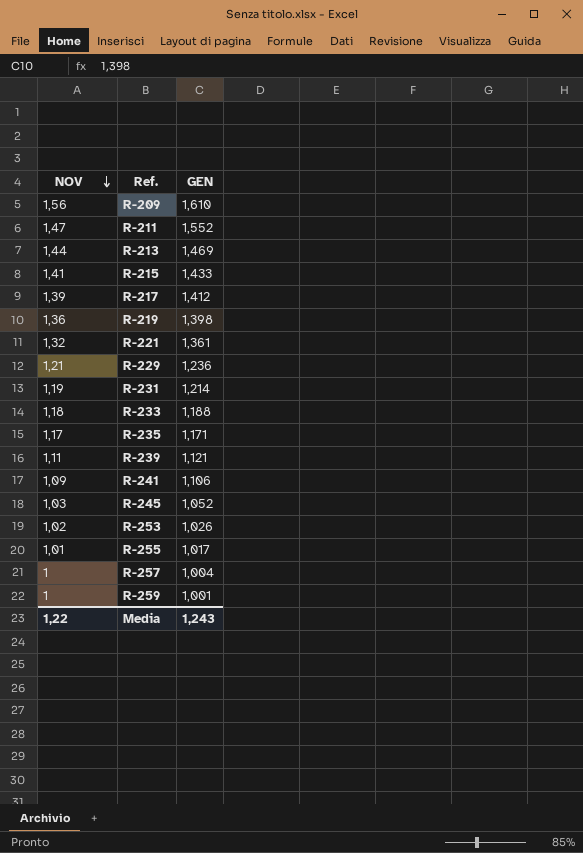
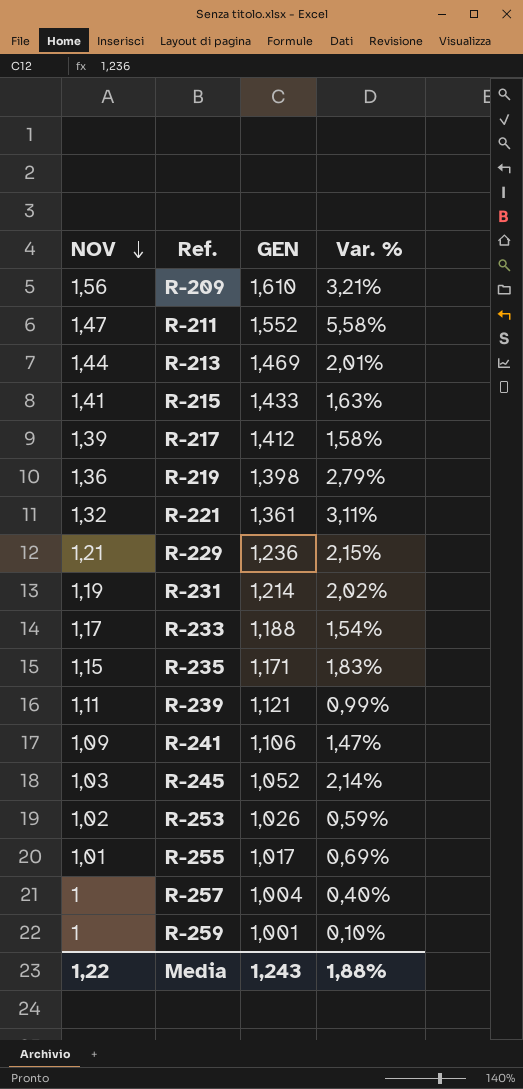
column Var. % | formula: none -> ([GEN] - [NOV]) / [NOV]
R-233 | NOV: 1,18 -> 1,17
R-235 | NOV: 1,17 -> 1,15

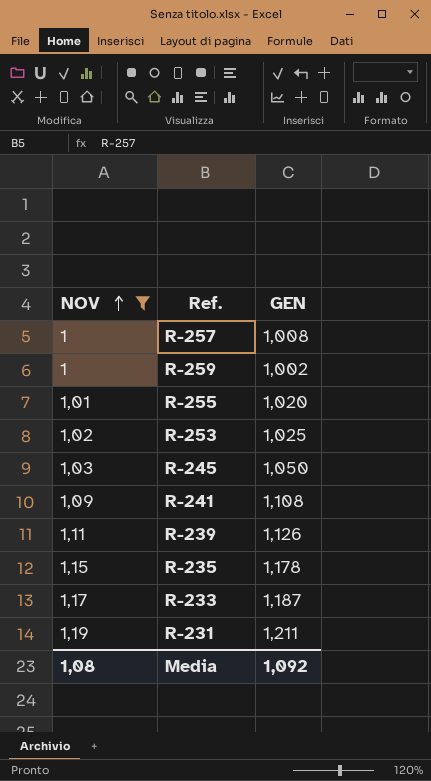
filter: none -> NOV <= 1,19
row order: NOV descending -> NOV ascending
column Var. % | formula: ([GEN] - [NOV]) / [NOV] -> none
R-257 | GEN: 1,004 -> 1,008
R-259 | GEN: 1,001 -> 1,002
R-255 | GEN: 1,017 -> 1,020
R-253 | GEN: 1,026 -> 1,025
R-245 | GEN: 1,052 -> 1,050
R-241 | GEN: 1,106 -> 1,108
R-239 | GEN: 1,121 -> 1,126
R-235 | GEN: 1,171 -> 1,178
R-233 | GEN: 1,188 -> 1,187
R-231 | GEN: 1,214 -> 1,211
Media | NOV: 1,22 -> 1,08
Media | GEN: 1,243 -> 1,092

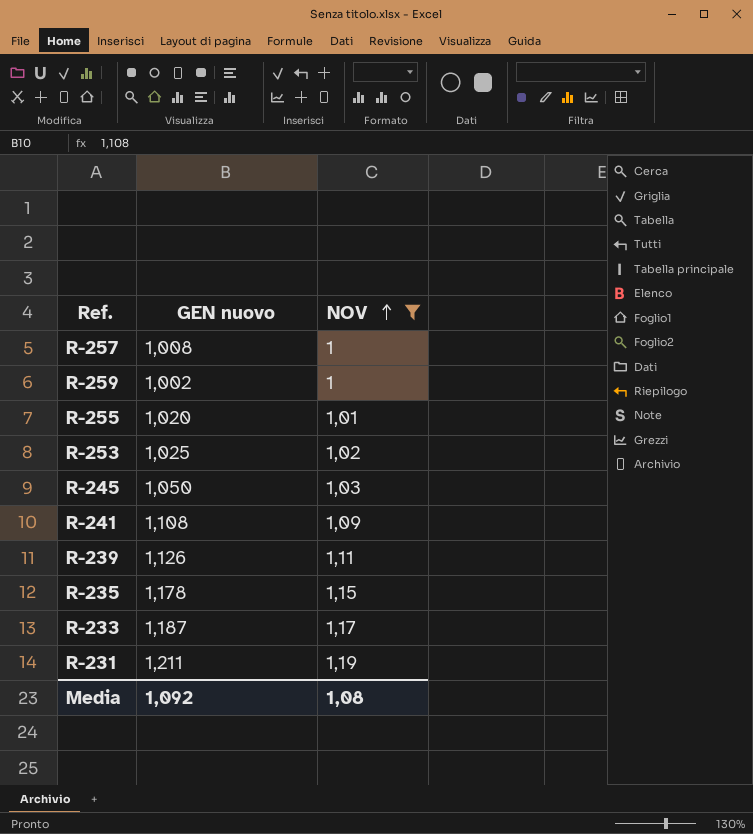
column name: GEN -> GEN nuovo
column NOV | position: 1 -> 3

